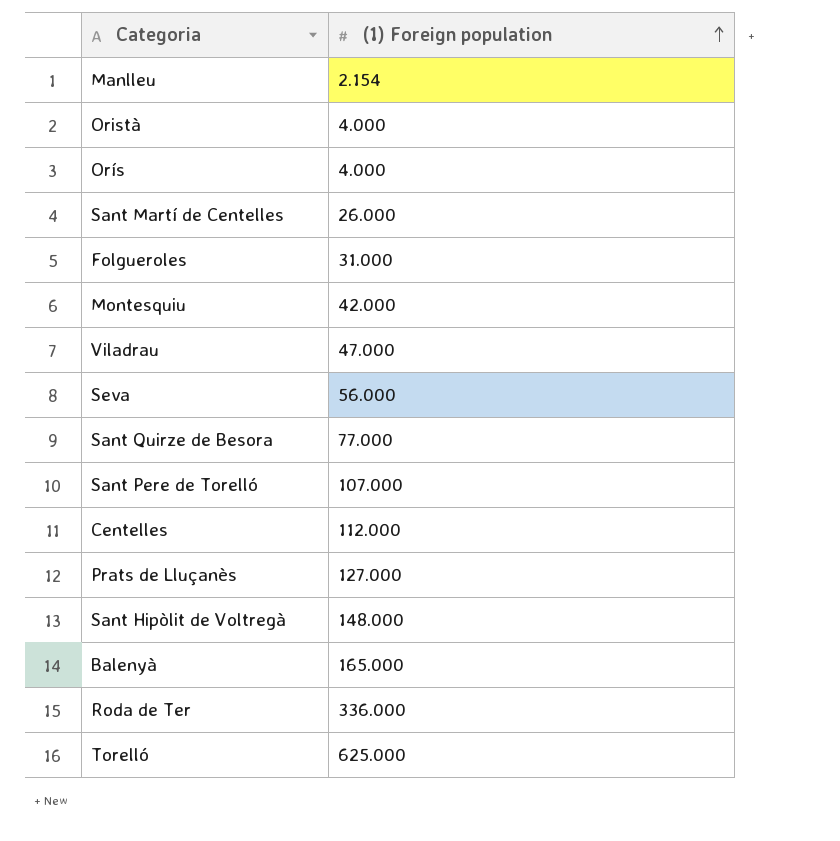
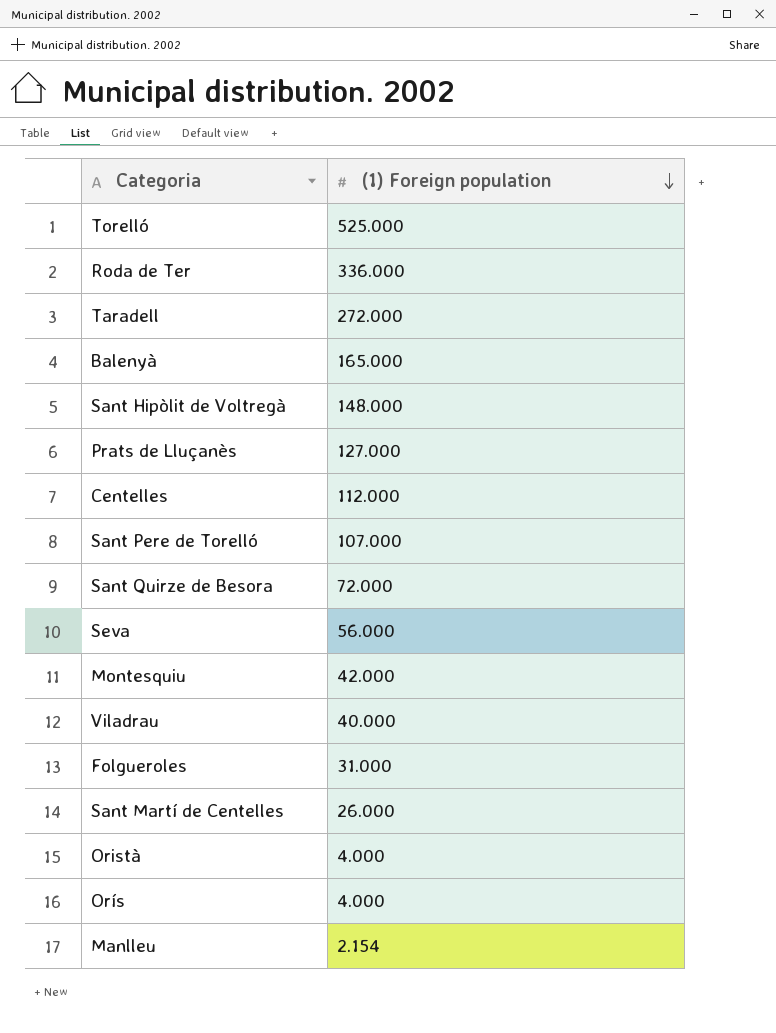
row order: (1) Foreign population ascending -> (1) Foreign population descending
Torelló | (1) Foreign population: 625.000 -> 525.000
row Taradell: none -> 272.000
Sant Quirze de Besora | (1) Foreign population: 77.000 -> 72.000
Viladrau | (1) Foreign population: 47.000 -> 40.000

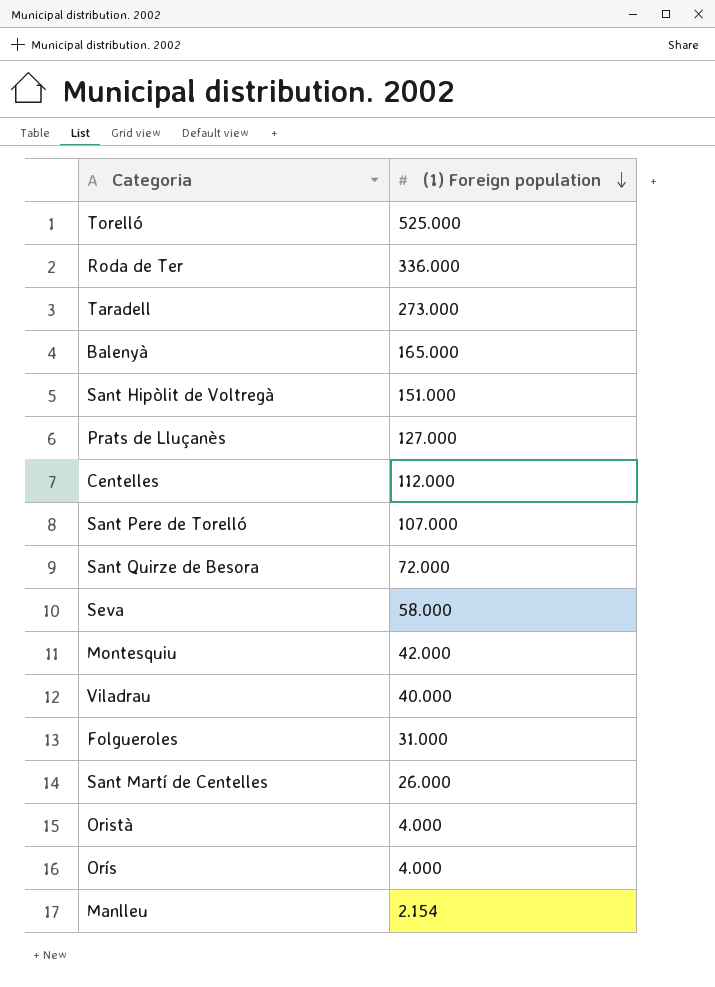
Taradell | (1) Foreign population: 272.000 -> 273.000
Sant Hipòlit de Voltregà | (1) Foreign population: 148.000 -> 151.000
Seva | (1) Foreign population: 56.000 -> 58.000

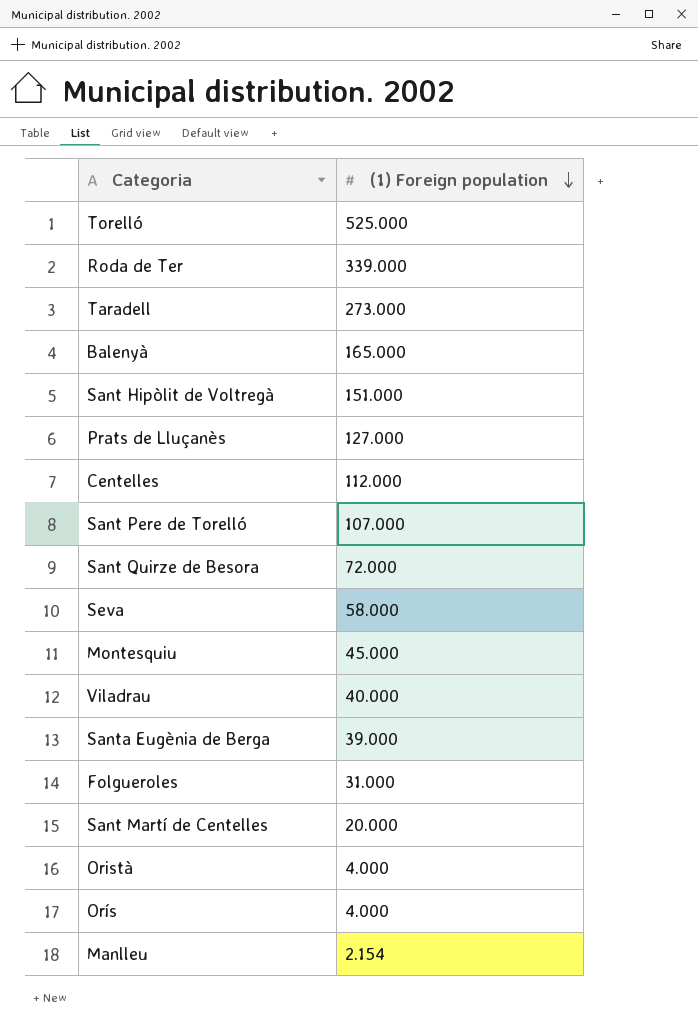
Roda de Ter | (1) Foreign population: 336.000 -> 339.000
Montesquiu | (1) Foreign population: 42.000 -> 45.000
row Santa Eugènia de Berga: none -> 39.000
Sant Martí de Centelles | (1) Foreign population: 26.000 -> 20.000

